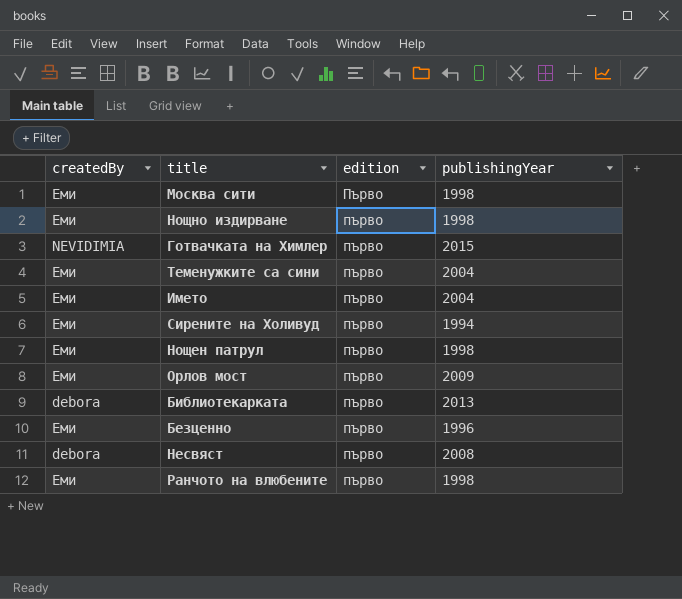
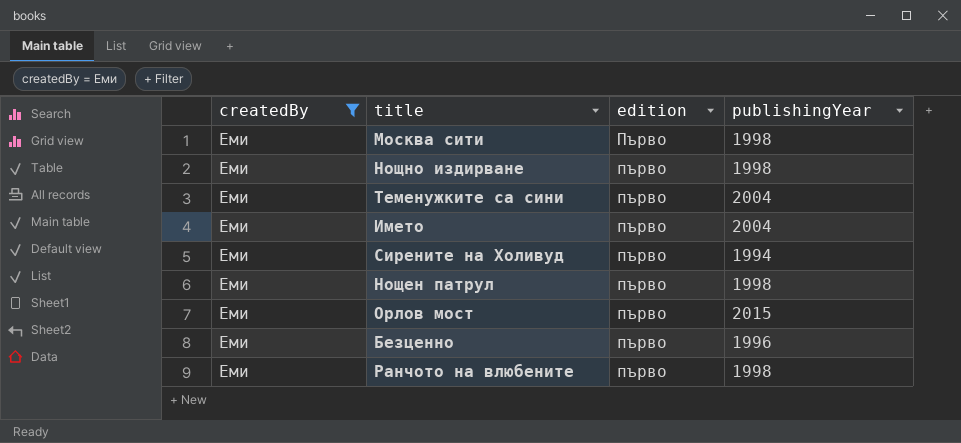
filter: none -> createdBy = Еми
Орлов мост | publishingYear: 2009 -> 2015

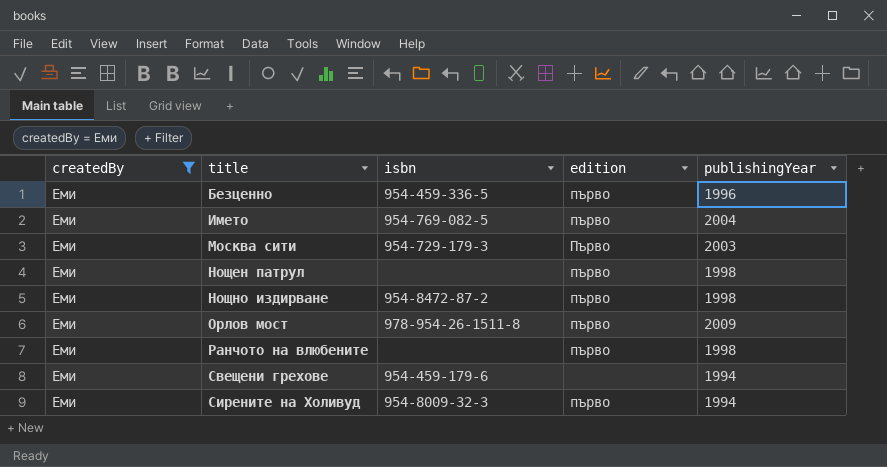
row order: none -> title ascending
column isbn | position: none -> 3
row Теменужките са сини: Еми | първо | 2004 -> none
Москва сити | publishingYear: 1998 -> 2003
Орлов мост | publishingYear: 2015 -> 2009
row Свещени грехове: none -> Еми | 954-459-179-6 | none | 1994

